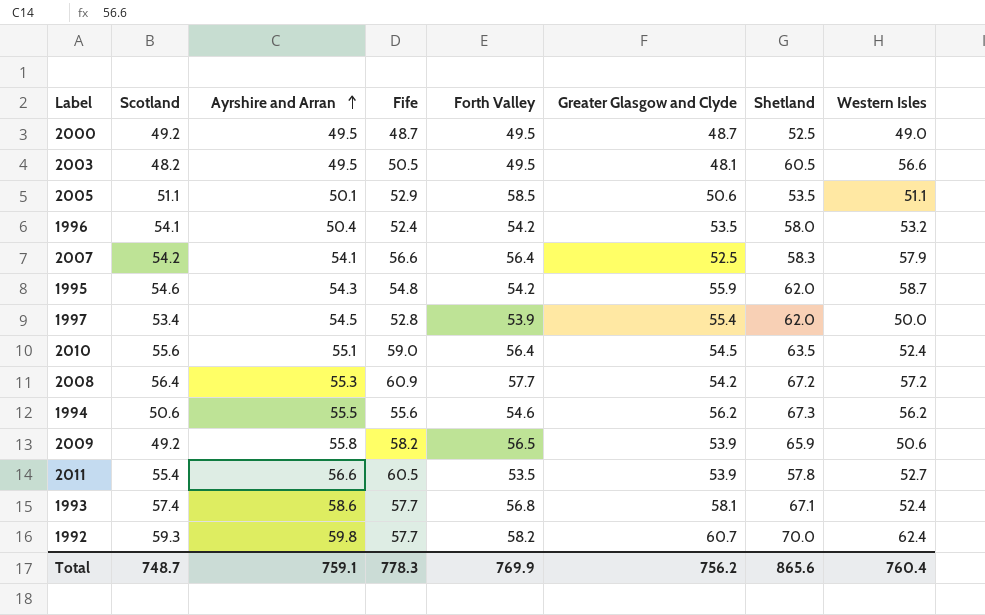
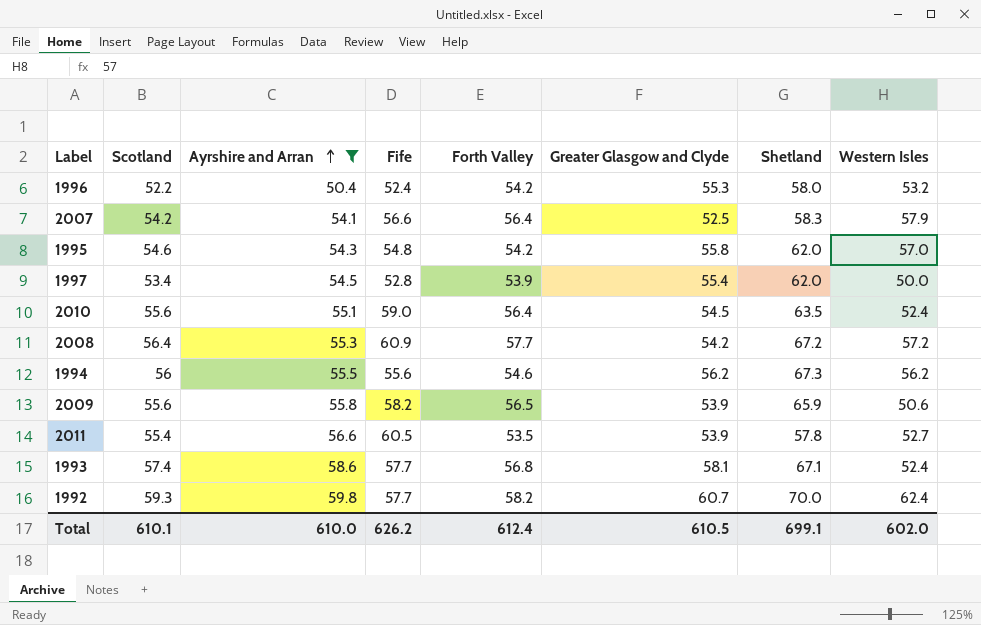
filter: none -> Ayrshire and Arran >= 50.4
1996 | Scotland: 54.1 -> 52.2
1996 | Greater Glasgow and Clyde: 53.5 -> 55.3
1995 | Greater Glasgow and Clyde: 55.9 -> 55.8
1995 | Western Isles: 58.7 -> 57.0
1994 | Scotland: 50.6 -> 56
2009 | Scotland: 49.2 -> 55.6
Total | Scotland: 748.7 -> 610.1
Total | Ayrshire and Arran: 759.1 -> 610.0
Total | Fife: 778.3 -> 626.2
Total | Forth Valley: 769.9 -> 612.4
Total | Greater Glasgow and Clyde: 756.2 -> 610.5
Total | Shetland: 865.6 -> 699.1
Total | Western Isles: 760.4 -> 602.0

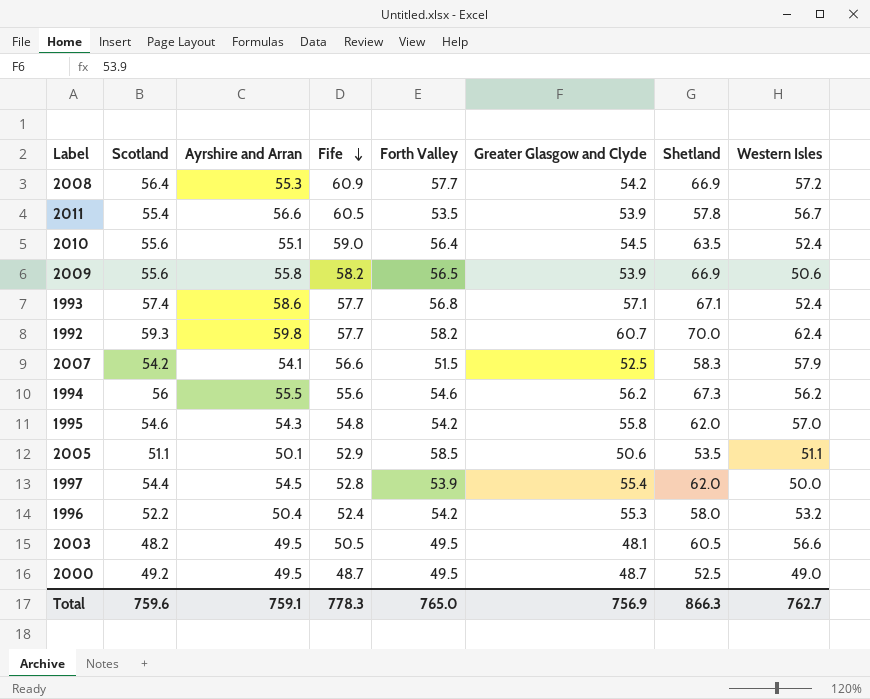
filter: Ayrshire and Arran >= 50.4 -> none
row order: Ayrshire and Arran ascending -> Fife descending
2008 | Shetland: 67.2 -> 66.9
2011 | Western Isles: 52.7 -> 56.7
2009 | Shetland: 65.9 -> 66.9
1993 | Greater Glasgow and Clyde: 58.1 -> 57.1
2007 | Forth Valley: 56.4 -> 51.5
1997 | Scotland: 53.4 -> 54.4
Total | Scotland: 610.1 -> 759.6
Total | Ayrshire and Arran: 610.0 -> 759.1
Total | Fife: 626.2 -> 778.3
Total | Forth Valley: 612.4 -> 765.0
Total | Greater Glasgow and Clyde: 610.5 -> 756.9
Total | Shetland: 699.1 -> 866.3
Total | Western Isles: 602.0 -> 762.7

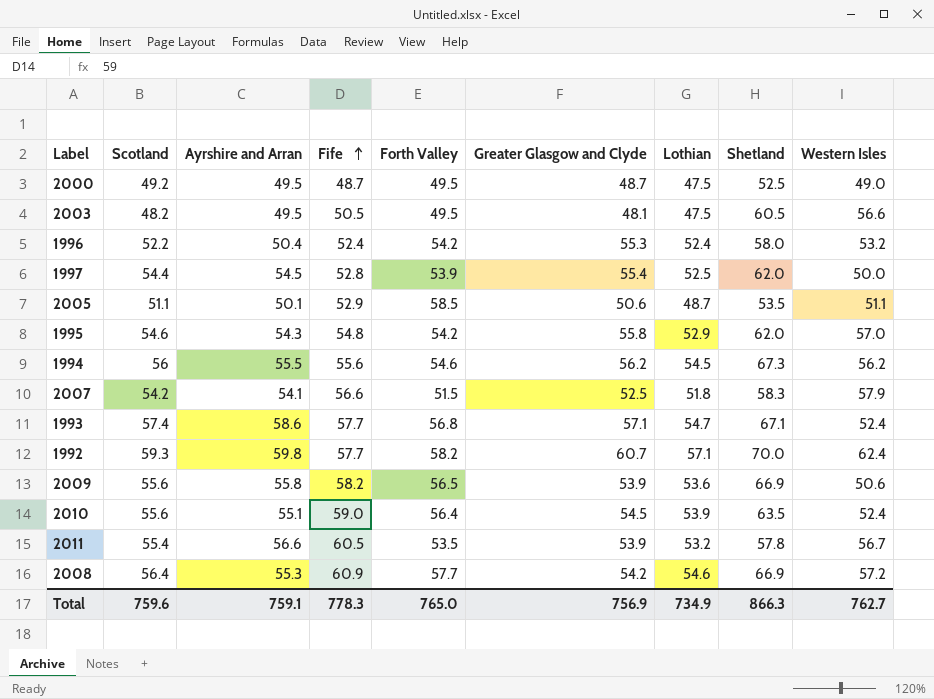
row order: Fife descending -> Fife ascending
column Lothian | position: none -> 7

